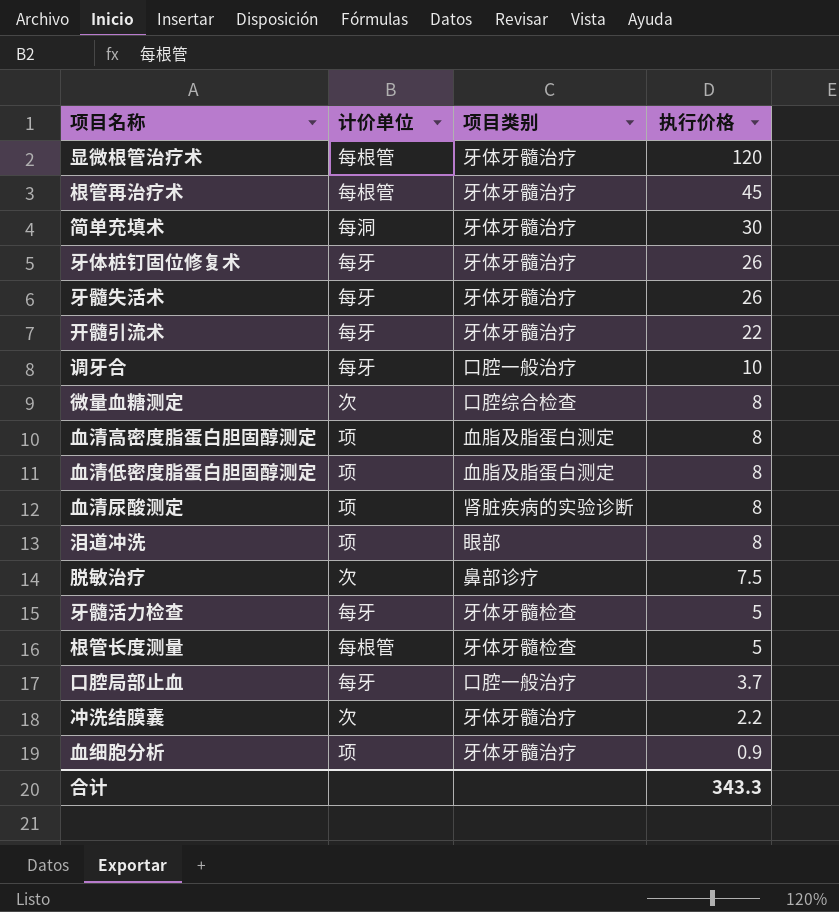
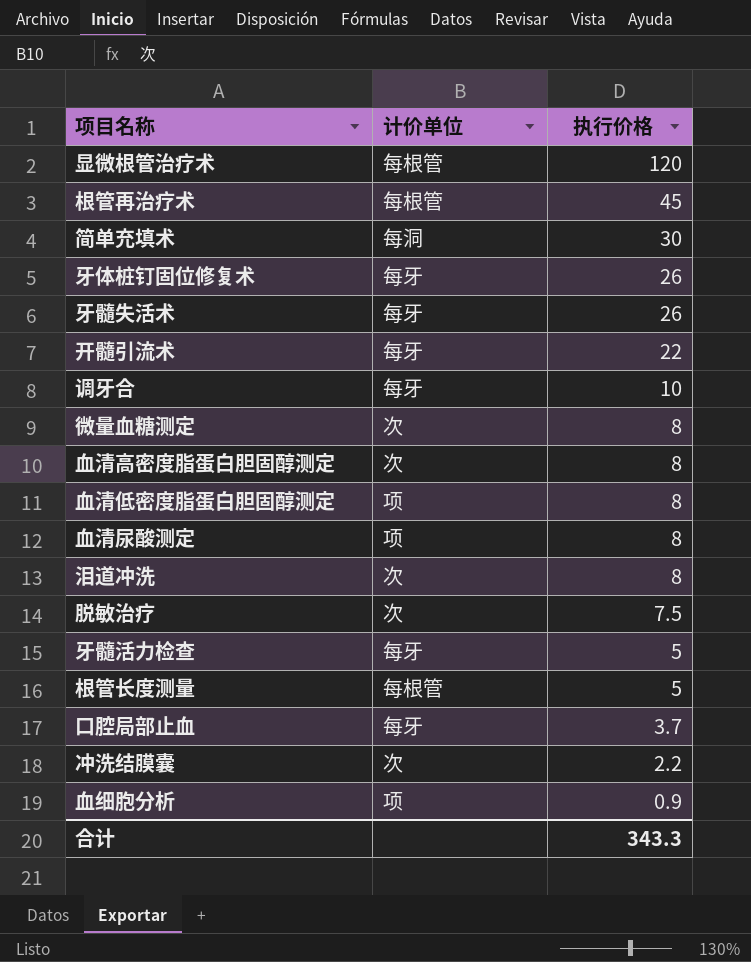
column 项目类别 | position: 3 -> none
血清高密度脂蛋白胆固醇测定 | 计价单位: 项 -> 次
泪道冲洗 | 计价单位: 项 -> 次

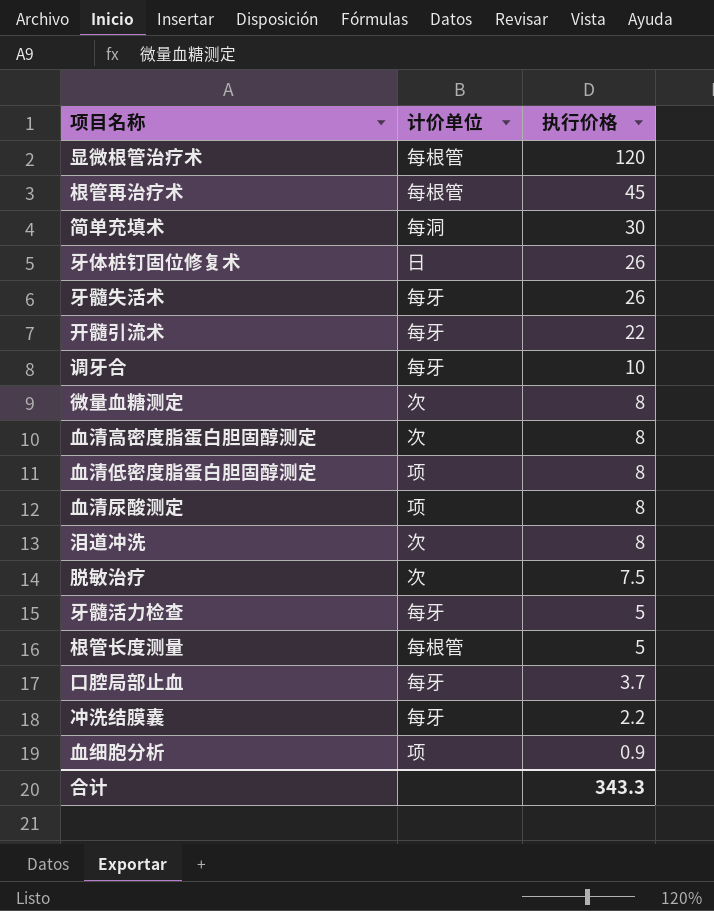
牙体桩钉固位修复术 | 计价单位: 每牙 -> 日
冲洗结膜囊 | 计价单位: 次 -> 每牙

